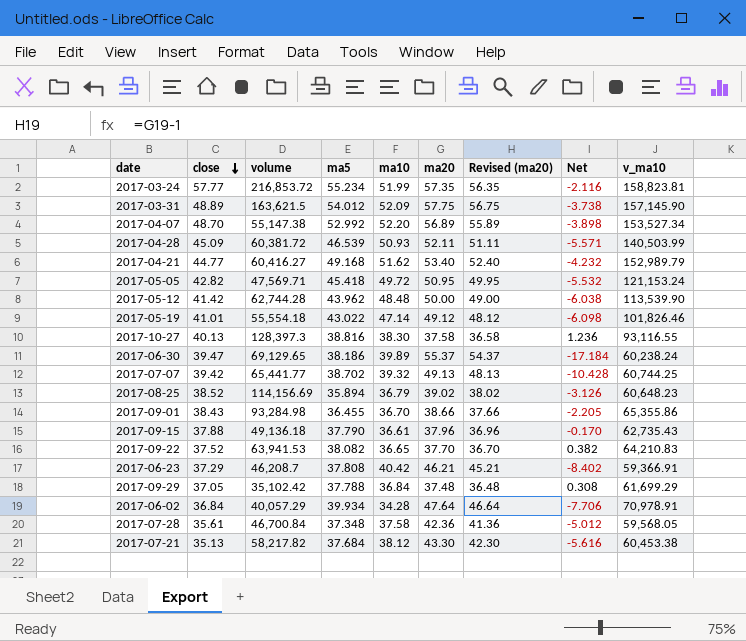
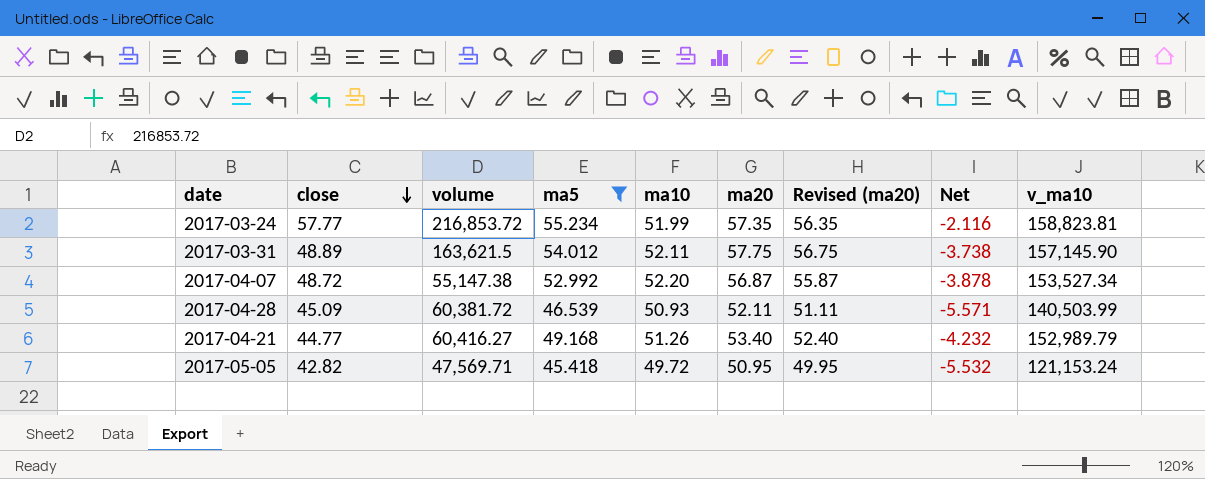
filter: none -> ma5 >= 45.418
2017-03-31 | ma10: 52.09 -> 52.11
2017-04-07 | close: 48.70 -> 48.72
2017-04-07 | ma20: 56.89 -> 56.87
2017-04-07 | Revised (ma20): 55.89 -> 55.87
2017-04-07 | Net: -3.898 -> -3.878
2017-04-21 | ma10: 51.62 -> 51.26

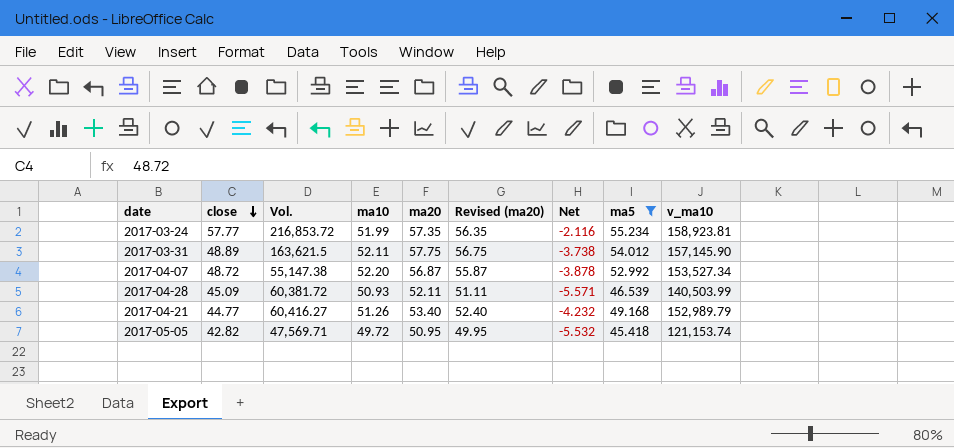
column name: volume -> Vol.
column ma5 | position: 4 -> 8
2017-03-24 | v_ma10: 158,823.81 -> 158,923.81
2017-05-05 | v_ma10: 121,153.24 -> 121,153.74

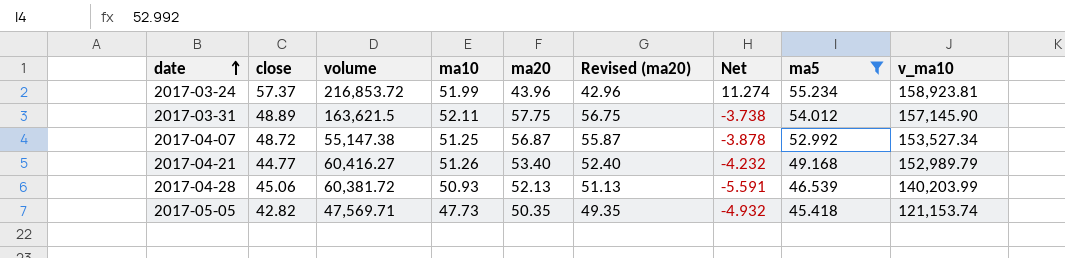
row order: close descending -> date ascending
column name: Vol. -> volume
2017-03-24 | close: 57.77 -> 57.37
2017-03-24 | ma20: 57.35 -> 43.96
2017-03-24 | Revised (ma20): 56.35 -> 42.96
2017-03-24 | Net: -2.116 -> 11.274
2017-04-07 | ma10: 52.20 -> 51.25
2017-04-28 | close: 45.09 -> 45.06
2017-04-28 | ma20: 52.11 -> 52.13
2017-04-28 | Revised (ma20): 51.11 -> 51.13
2017-04-28 | Net: -5.571 -> -5.591
2017-04-28 | v_ma10: 140,503.99 -> 140,203.99
2017-05-05 | ma10: 49.72 -> 47.73
2017-05-05 | ma20: 50.95 -> 50.35
2017-05-05 | Revised (ma20): 49.95 -> 49.35
2017-05-05 | Net: -5.532 -> -4.932

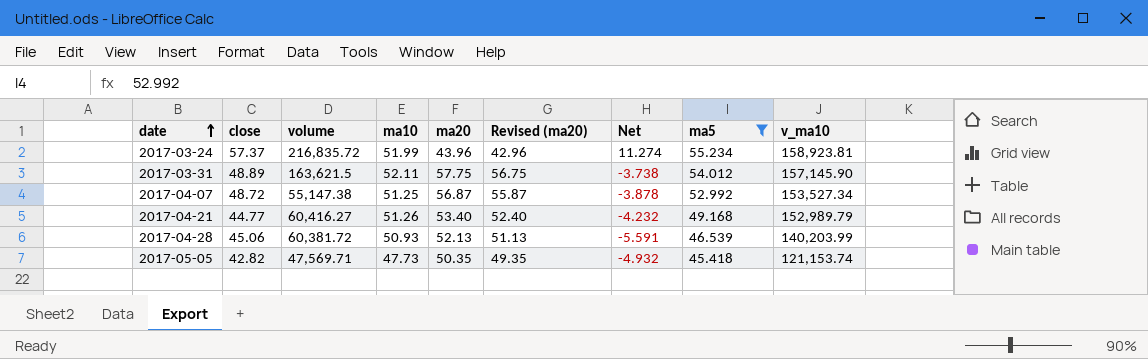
2017-03-24 | volume: 216,853.72 -> 216,835.72

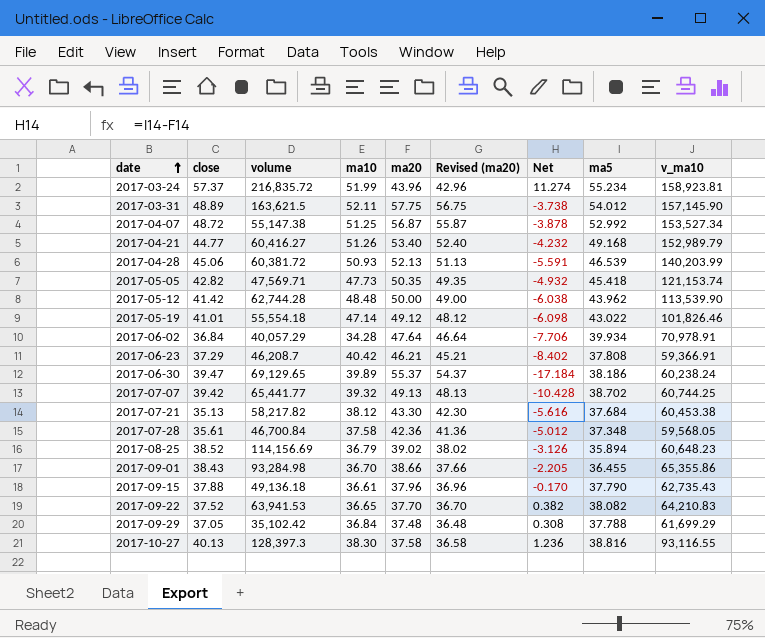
filter: ma5 >= 45.418 -> none

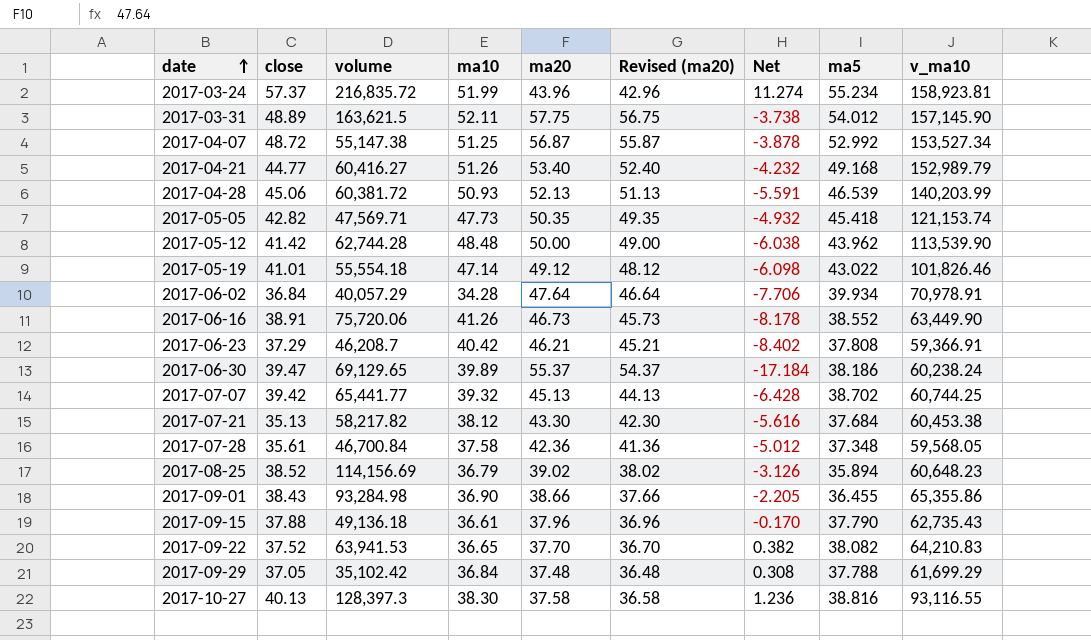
row 2017-06-16: none -> 38.91 | 75,720.06 | 41.26 | 46.73 | 45.73 | -8.178 | 38.552 | 63,449.90
2017-07-07 | ma20: 49.13 -> 45.13
2017-07-07 | Revised (ma20): 48.13 -> 44.13
2017-07-07 | Net: -10.428 -> -6.428
2017-09-01 | ma10: 36.70 -> 36.90

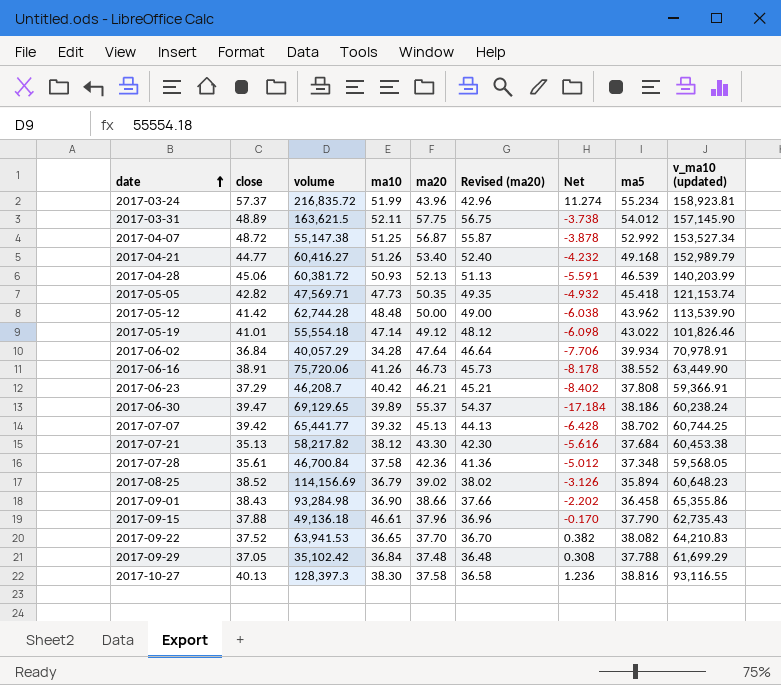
column name: v_ma10 -> v_ma10 (updated)
2017-09-01 | Net: -2.205 -> -2.202
2017-09-01 | ma5: 36.455 -> 36.458
2017-09-15 | ma10: 36.61 -> 46.61

